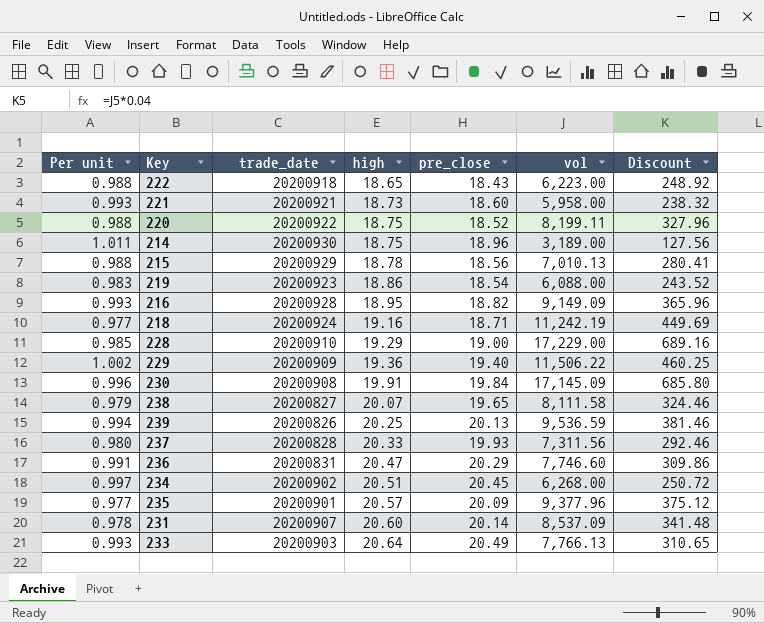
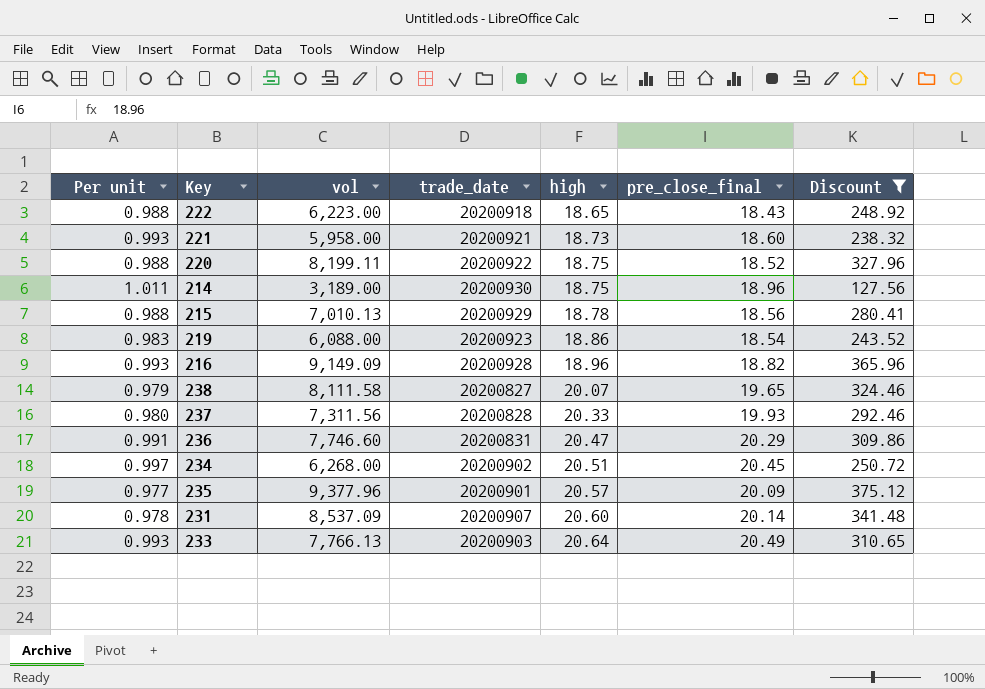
filter: none -> Discount <= 375.12
column vol | position: 6 -> 3
column name: pre_close -> pre_close_final
216 | high: 18.95 -> 18.96

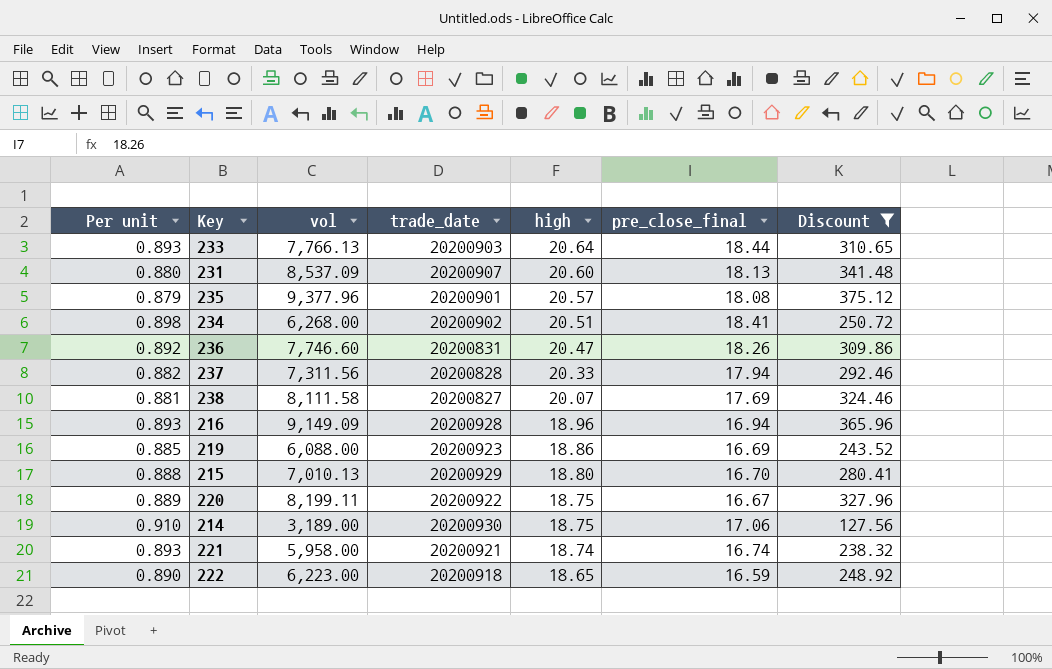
row order: high ascending -> high descending
233 | Per unit: 0.993 -> 0.893
233 | pre_close_final: 20.49 -> 18.44
231 | Per unit: 0.978 -> 0.880
231 | pre_close_final: 20.14 -> 18.13
235 | Per unit: 0.977 -> 0.879
235 | pre_close_final: 20.09 -> 18.08
234 | Per unit: 0.997 -> 0.898
234 | pre_close_final: 20.45 -> 18.41
236 | Per unit: 0.991 -> 0.892
236 | pre_close_final: 20.29 -> 18.26
237 | Per unit: 0.980 -> 0.882
237 | pre_close_final: 19.93 -> 17.94
238 | Per unit: 0.979 -> 0.881
238 | pre_close_final: 19.65 -> 17.69
216 | Per unit: 0.993 -> 0.893
216 | pre_close_final: 18.82 -> 16.94
219 | Per unit: 0.983 -> 0.885
219 | pre_close_final: 18.54 -> 16.69
215 | Per unit: 0.988 -> 0.888
215 | high: 18.78 -> 18.80
215 | pre_close_final: 18.56 -> 16.70
220 | Per unit: 0.988 -> 0.889
220 | pre_close_final: 18.52 -> 16.67
214 | Per unit: 1.011 -> 0.910
214 | pre_close_final: 18.96 -> 17.06
221 | Per unit: 0.993 -> 0.893
221 | high: 18.73 -> 18.74
221 | pre_close_final: 18.60 -> 16.74
222 | Per unit: 0.988 -> 0.890
222 | pre_close_final: 18.43 -> 16.59

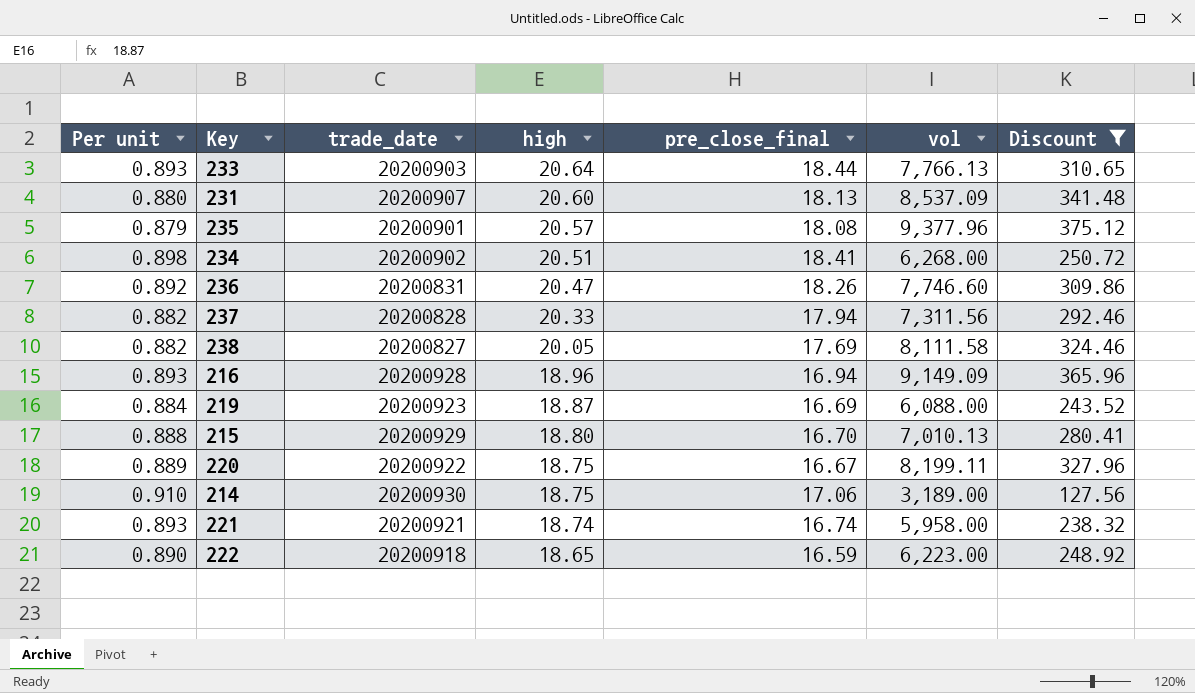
column vol | position: 3 -> 6
238 | Per unit: 0.881 -> 0.882
238 | high: 20.07 -> 20.05
219 | Per unit: 0.885 -> 0.884
219 | high: 18.86 -> 18.87

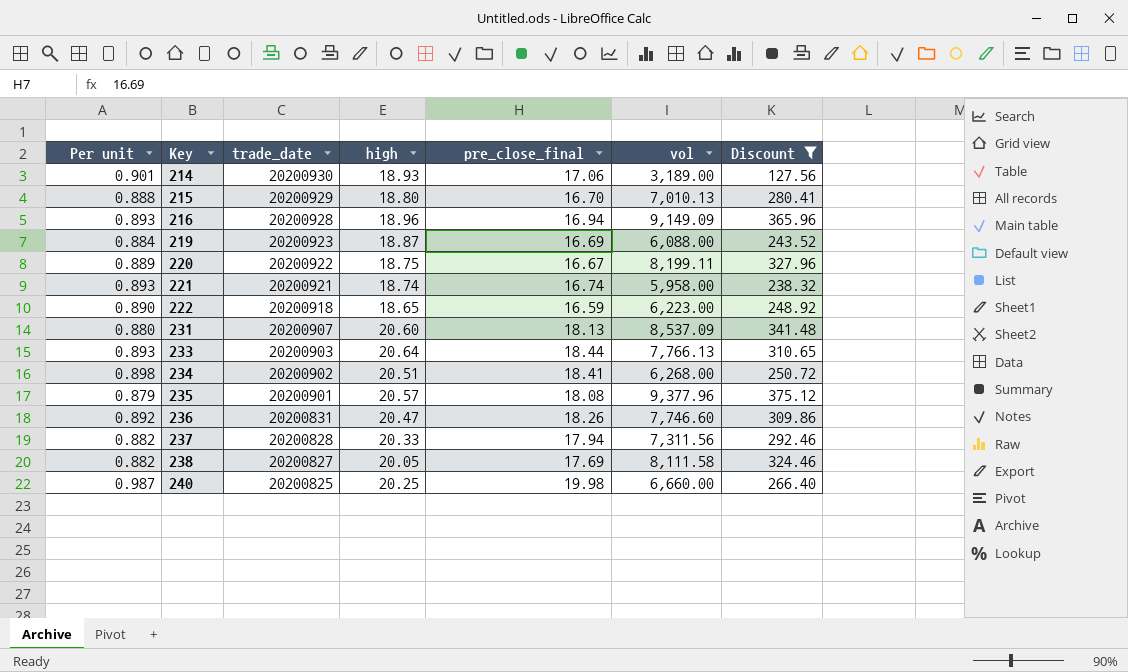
row order: high descending -> Key ascending
214 | Per unit: 0.910 -> 0.901
214 | high: 18.75 -> 18.93
row 240: none -> 0.987 | 20200825 | 20.25 | 19.98 | 6,660.00 | 266.40

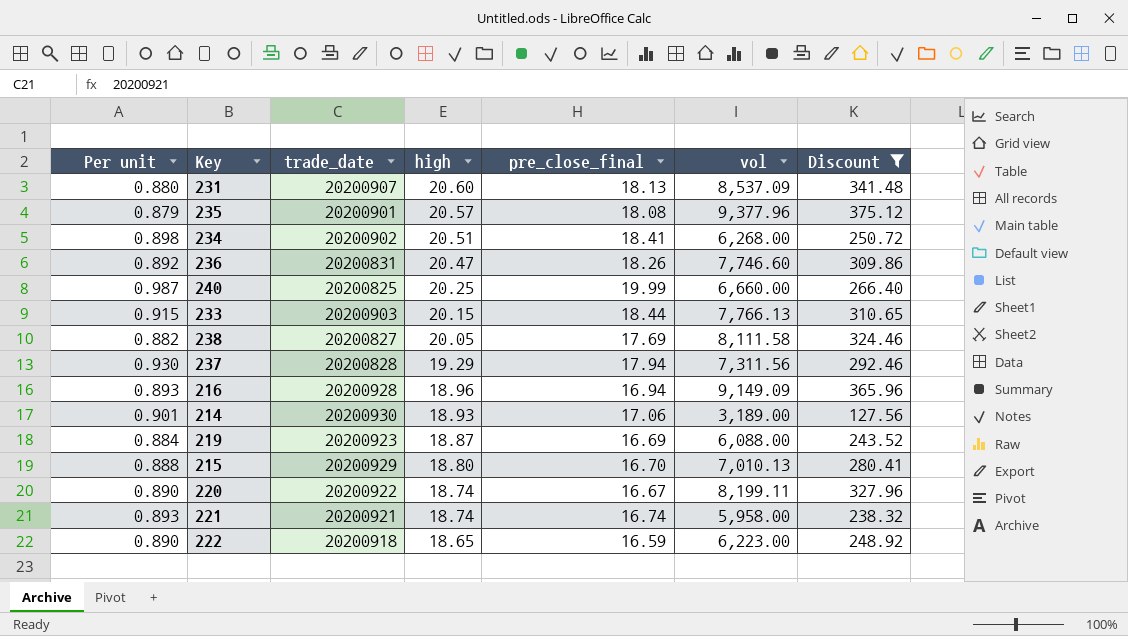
row order: Key ascending -> high descending
240 | pre_close_final: 19.98 -> 19.99
233 | Per unit: 0.893 -> 0.915
233 | high: 20.64 -> 20.15
237 | Per unit: 0.882 -> 0.930
237 | high: 20.33 -> 19.29
220 | Per unit: 0.889 -> 0.890
220 | high: 18.75 -> 18.74

